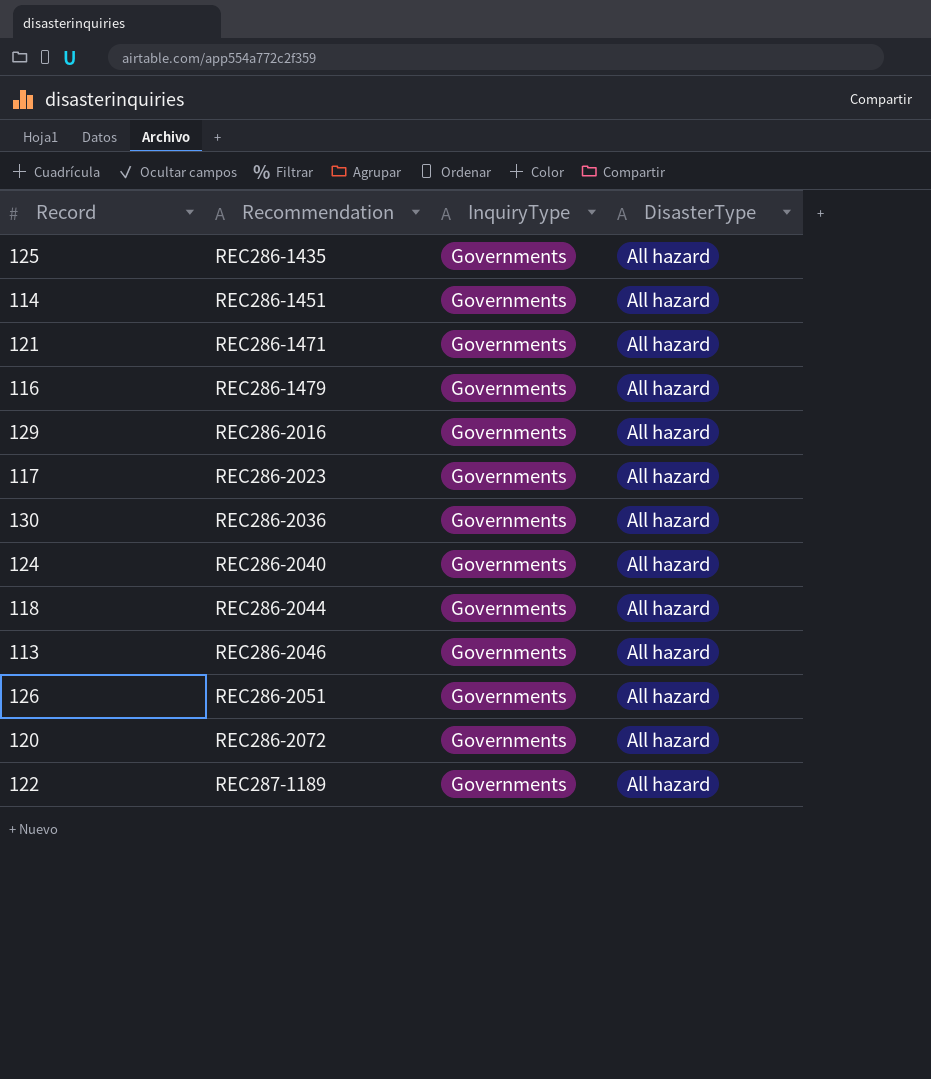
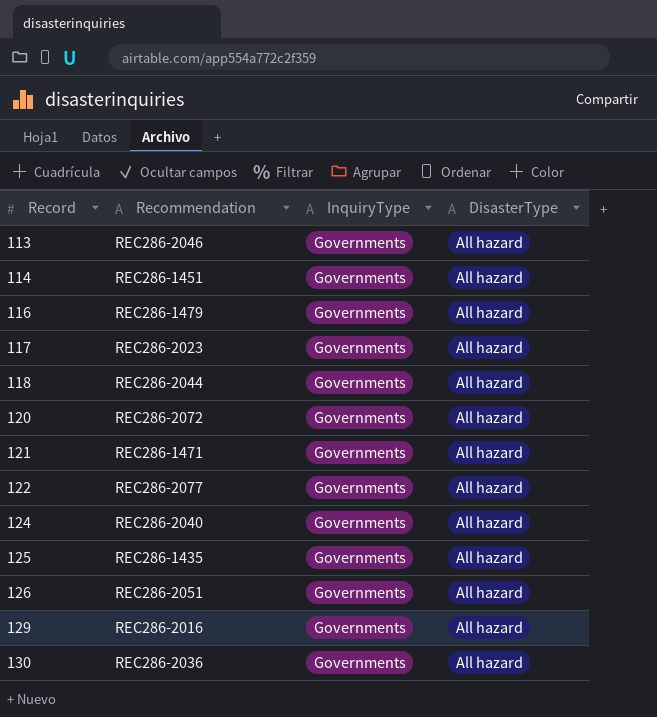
row order: Recommendation ascending -> Record ascending
122 | Recommendation: REC287-1189 -> REC286-2077

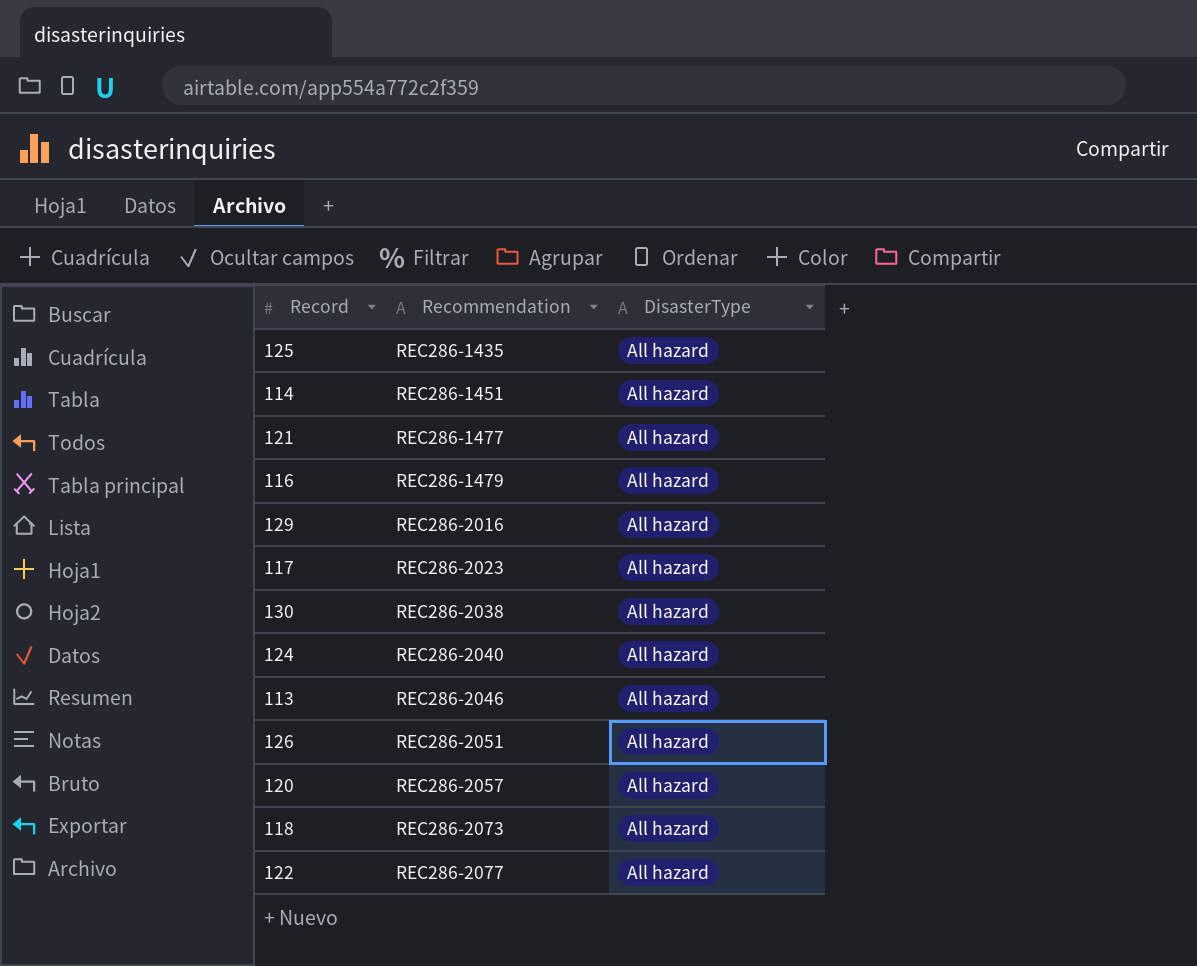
row order: Record ascending -> Recommendation ascending
column InquiryType | position: 3 -> none
121 | Recommendation: REC286-1471 -> REC286-1477
130 | Recommendation: REC286-2036 -> REC286-2038
120 | Recommendation: REC286-2072 -> REC286-2057
118 | Recommendation: REC286-2044 -> REC286-2073

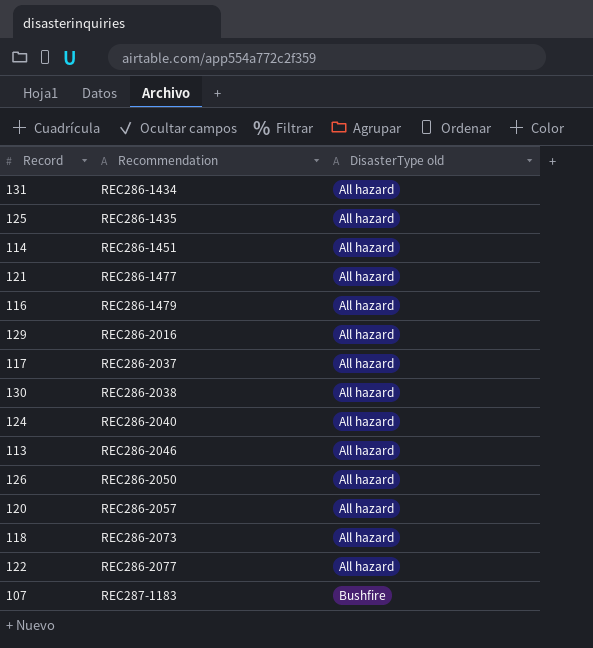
column name: DisasterType -> DisasterType old
row 131: none -> REC286-1434 | All hazard
117 | Recommendation: REC286-2023 -> REC286-2037
126 | Recommendation: REC286-2051 -> REC286-2050
row 107: none -> REC287-1183 | Bushfire

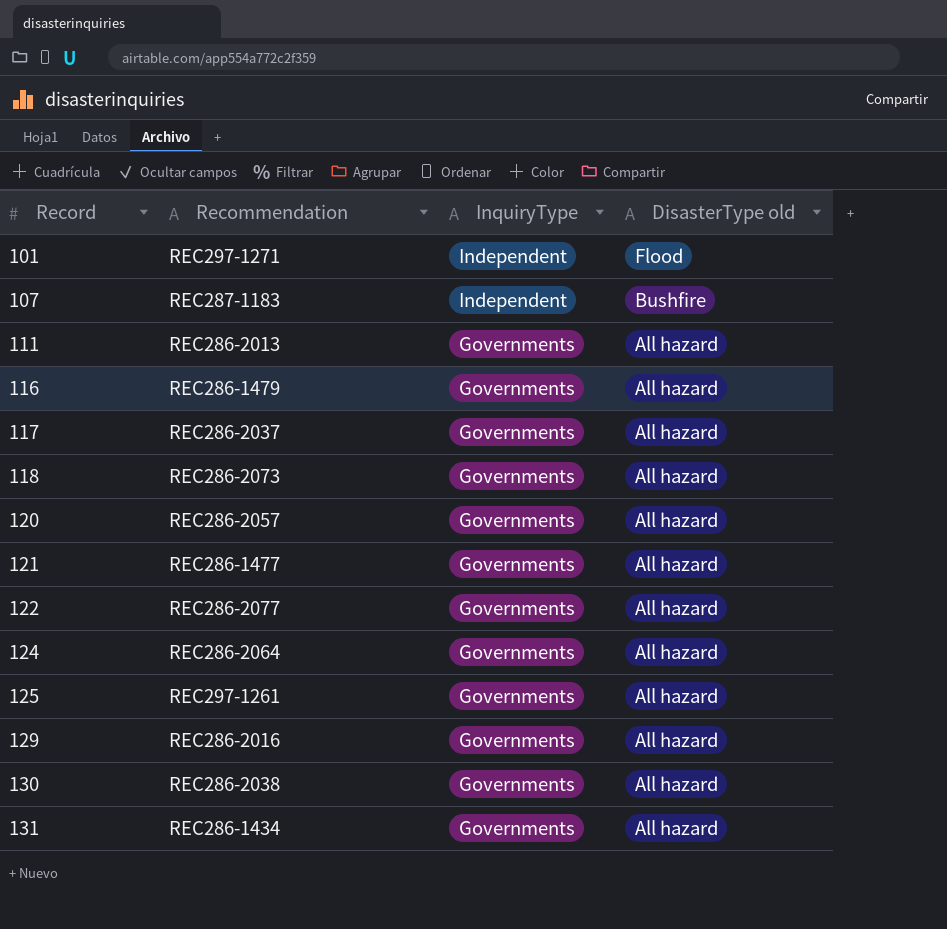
row order: Recommendation ascending -> Record ascending
column InquiryType | position: none -> 3
row 114: REC286-1451 | All hazard -> none
row 113: REC286-2046 | All hazard -> none
row 126: REC286-2050 | All hazard -> none
row 101: none -> REC297-1271 | Independent | Flood
row 111: none -> REC286-2013 | Governments | All hazard
124 | Recommendation: REC286-2040 -> REC286-2064
125 | Recommendation: REC286-1435 -> REC297-1261

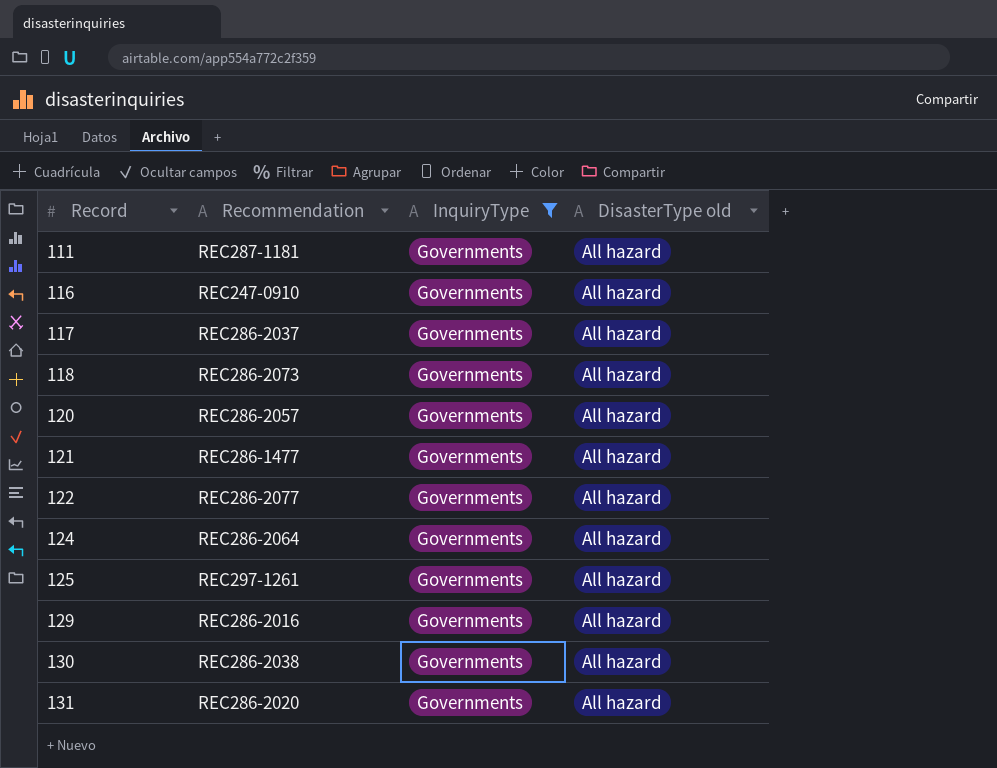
filter: none -> InquiryType = Governments
111 | Recommendation: REC286-2013 -> REC287-1181
116 | Recommendation: REC286-1479 -> REC247-0910
131 | Recommendation: REC286-1434 -> REC286-2020

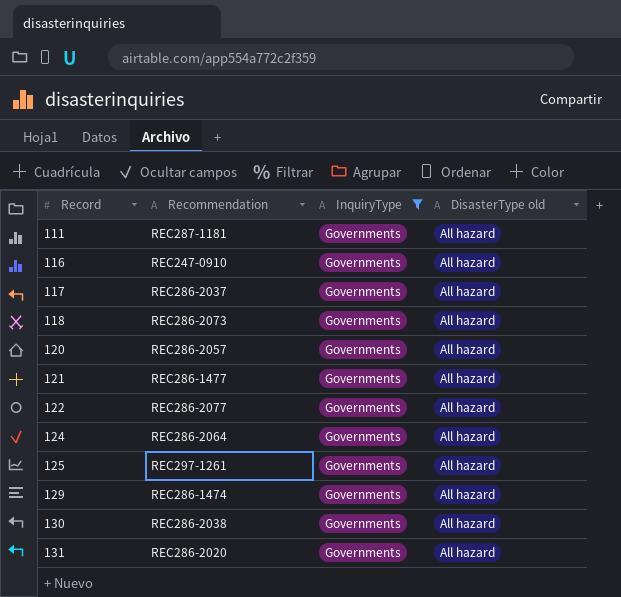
129 | Recommendation: REC286-2016 -> REC286-1474

